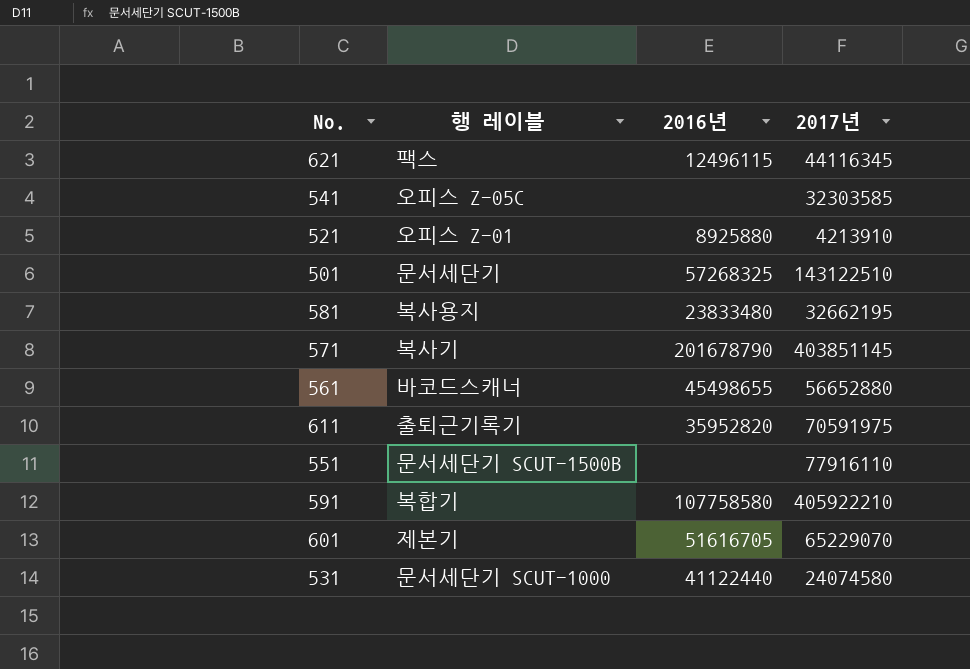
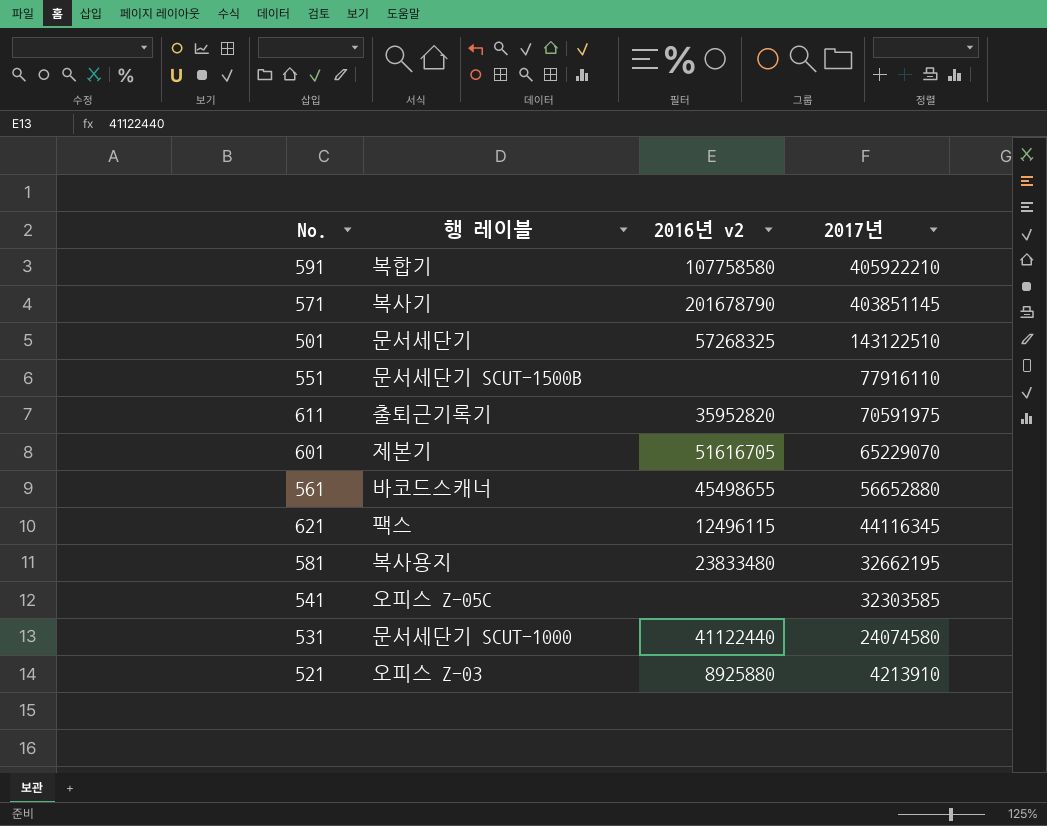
row order: none -> 2017년 descending
column name: 2016년 -> 2016년 v2
521 | 행 레이블: 오피스 Z-01 -> 오피스 Z-03

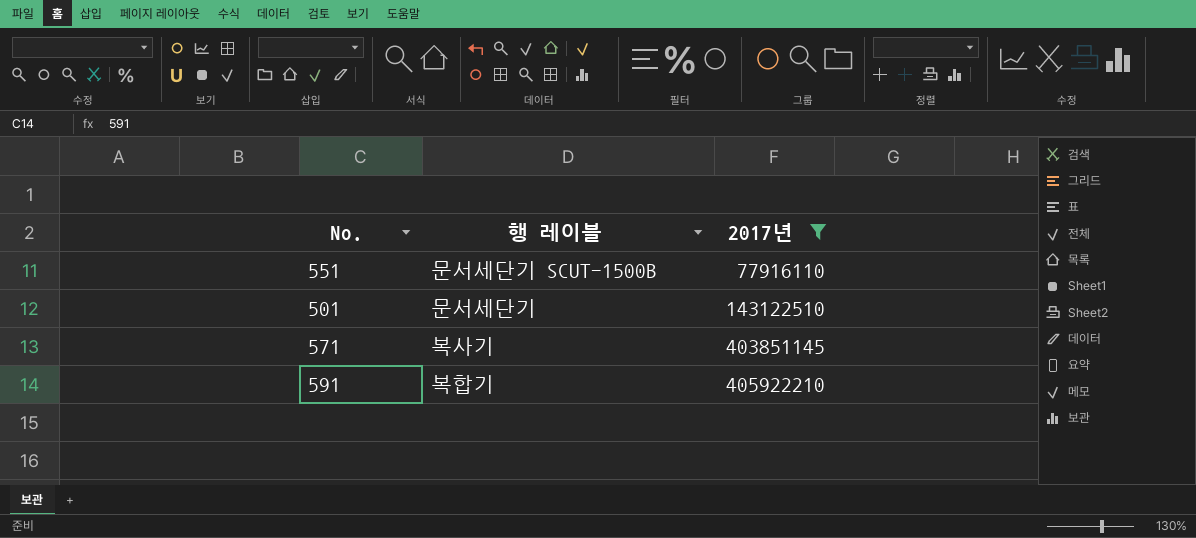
filter: none -> 2017년 >= 77916110
row order: 2017년 descending -> 2017년 ascending
column 2016년 v2 | position: 3 -> none

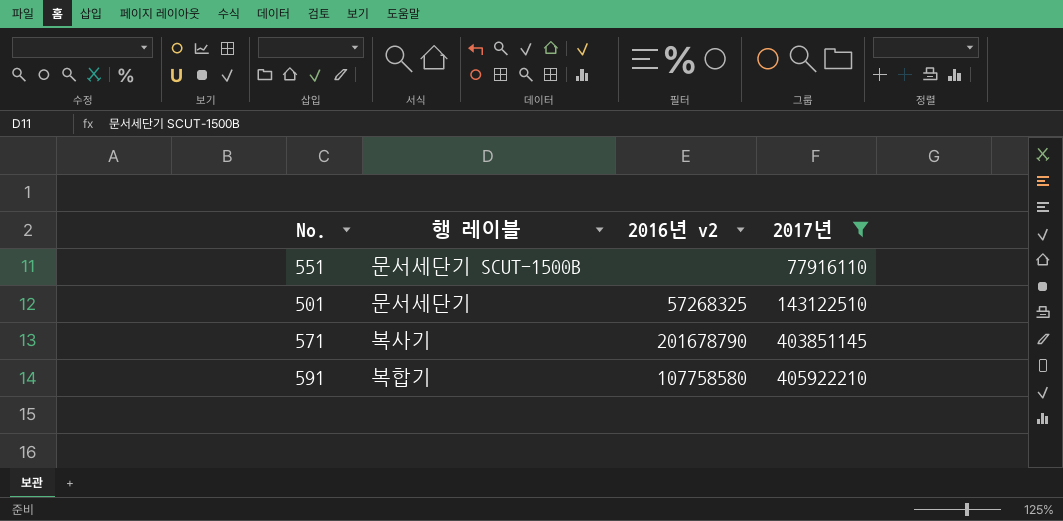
column 2016년 v2 | position: none -> 3

